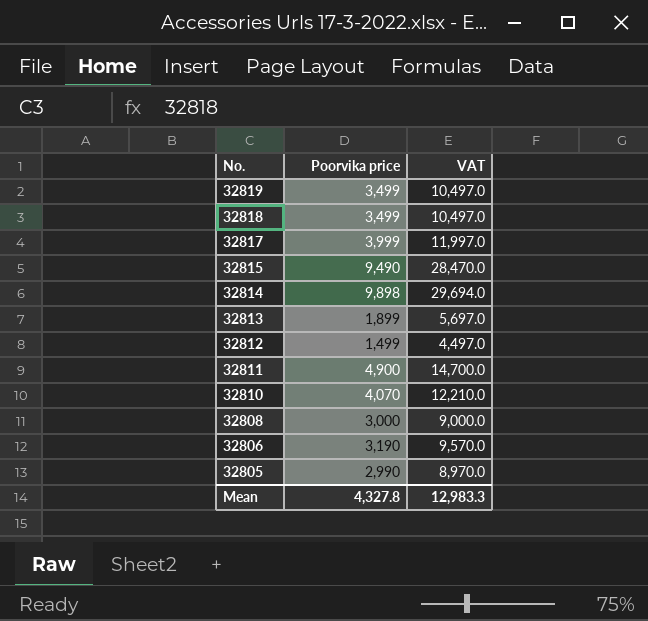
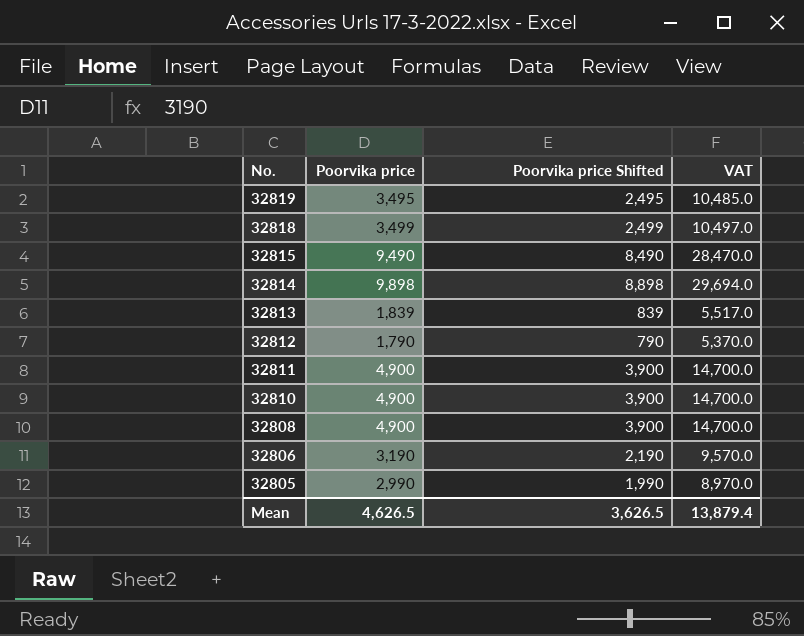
column Poorvika price Shifted | formula: none -> [Poorvika price] - 1000
row 32817: 3,999 | 11,997.0 -> none
32819 | Poorvika price: 3,499 -> 3,495
32819 | VAT: 10,497.0 -> 10,485.0
32813 | Poorvika price: 1,899 -> 1,839
32813 | VAT: 5,697.0 -> 5,517.0
32812 | Poorvika price: 1,499 -> 1,790
32812 | VAT: 4,497.0 -> 5,370.0
32810 | Poorvika price: 4,070 -> 4,900
32810 | VAT: 12,210.0 -> 14,700.0
32808 | Poorvika price: 3,000 -> 4,900
32808 | VAT: 9,000.0 -> 14,700.0
Mean | Poorvika price: 4,327.8 -> 4,626.5
Mean | VAT: 12,983.3 -> 13,879.4

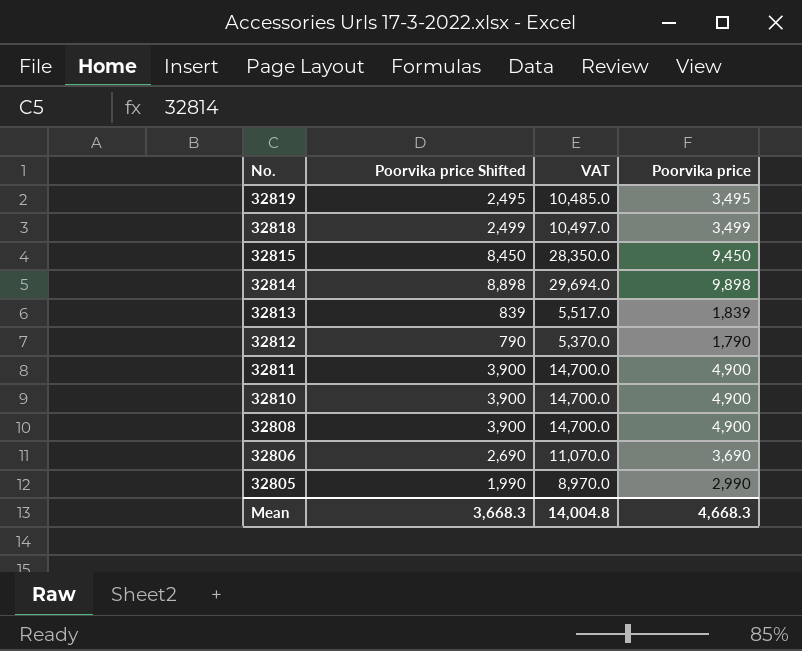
column Poorvika price | position: 2 -> 4
32815 | Poorvika price Shifted: 8,490 -> 8,450
32815 | VAT: 28,470.0 -> 28,350.0
32815 | Poorvika price: 9,490 -> 9,450
32806 | Poorvika price Shifted: 2,190 -> 2,690
32806 | VAT: 9,570.0 -> 11,070.0
32806 | Poorvika price: 3,190 -> 3,690
Mean | Poorvika price Shifted: 3,626.5 -> 3,668.3
Mean | VAT: 13,879.4 -> 14,004.8
Mean | Poorvika price: 4,626.5 -> 4,668.3

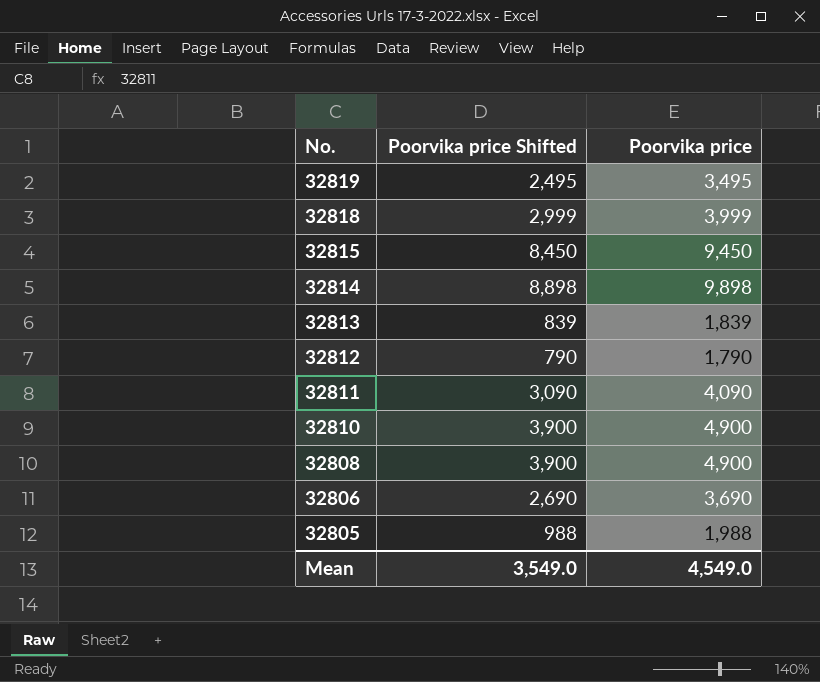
column VAT | formula: [Poorvika price] * 3 -> none
32818 | Poorvika price Shifted: 2,499 -> 2,999
32818 | Poorvika price: 3,499 -> 3,999
32811 | Poorvika price Shifted: 3,900 -> 3,090
32811 | Poorvika price: 4,900 -> 4,090
32805 | Poorvika price Shifted: 1,990 -> 988
32805 | Poorvika price: 2,990 -> 1,988
Mean | Poorvika price Shifted: 3,668.3 -> 3,549.0
Mean | Poorvika price: 4,668.3 -> 4,549.0

